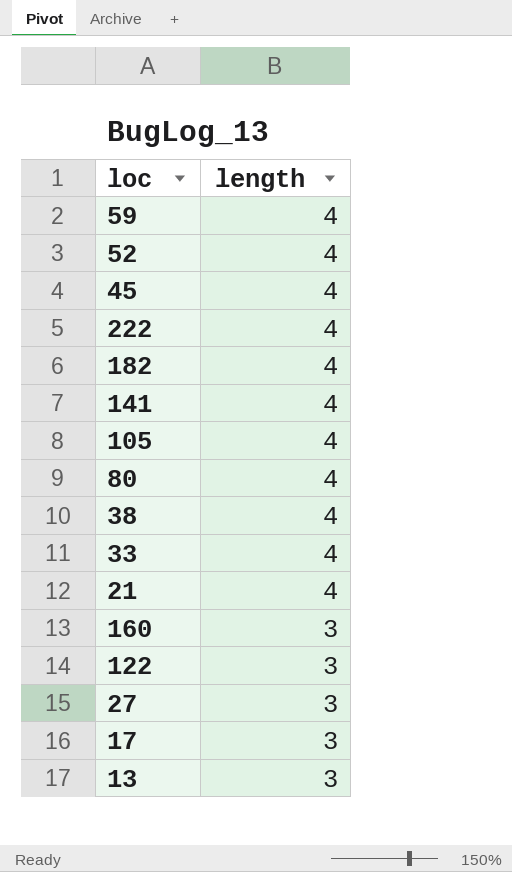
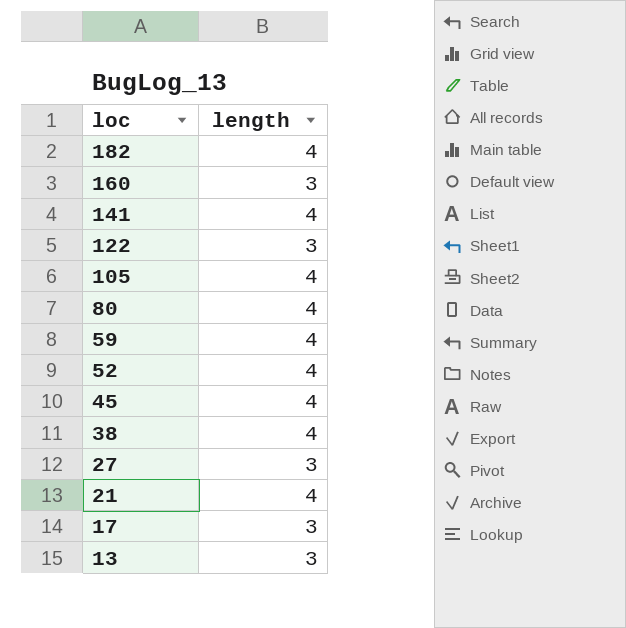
row order: length descending -> loc descending
row 222: 4 -> none
row 33: 4 -> none

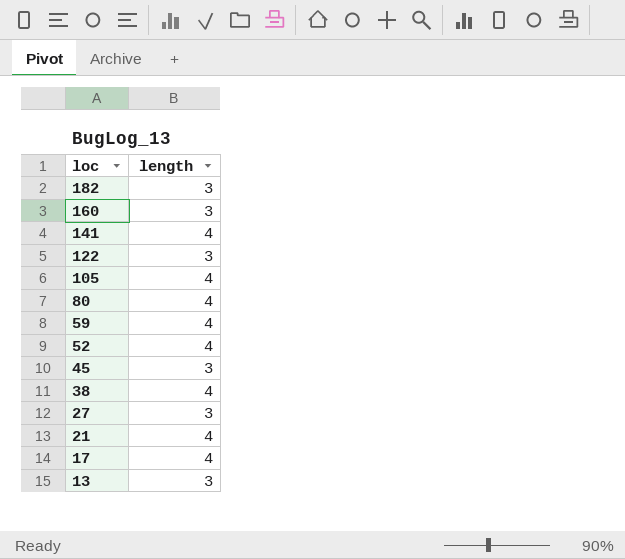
182 | length: 4 -> 3
45 | length: 4 -> 3
17 | length: 3 -> 4

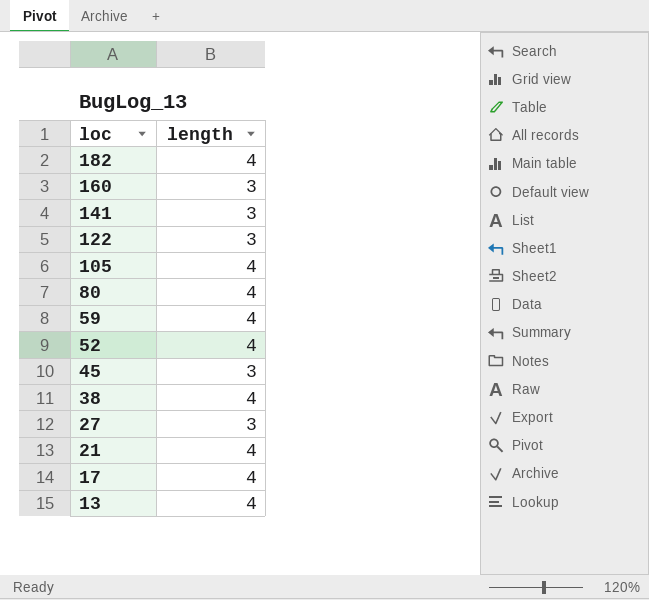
182 | length: 3 -> 4
141 | length: 4 -> 3
13 | length: 3 -> 4

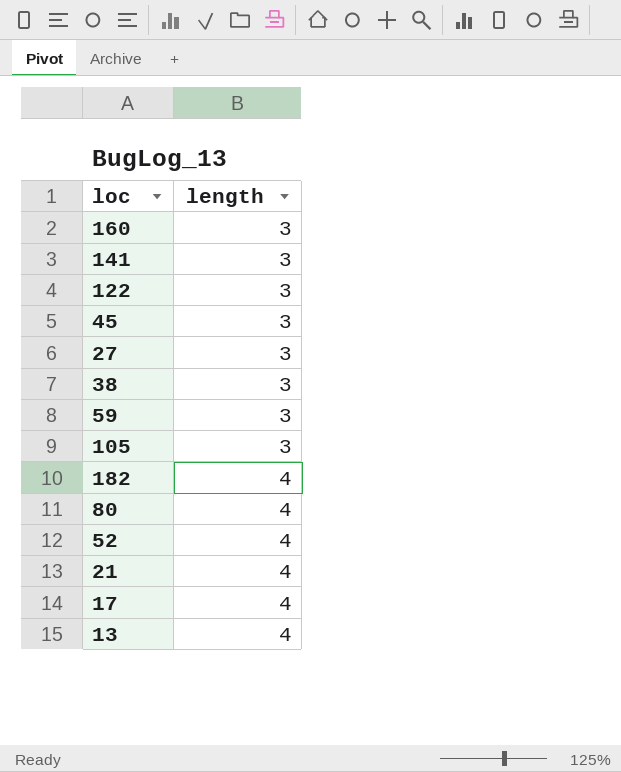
row order: loc descending -> length ascending
38 | length: 4 -> 3
59 | length: 4 -> 3
105 | length: 4 -> 3

